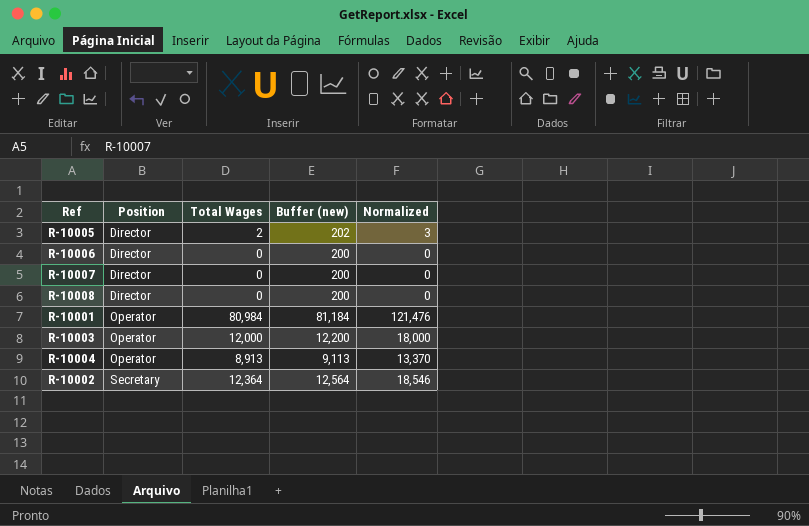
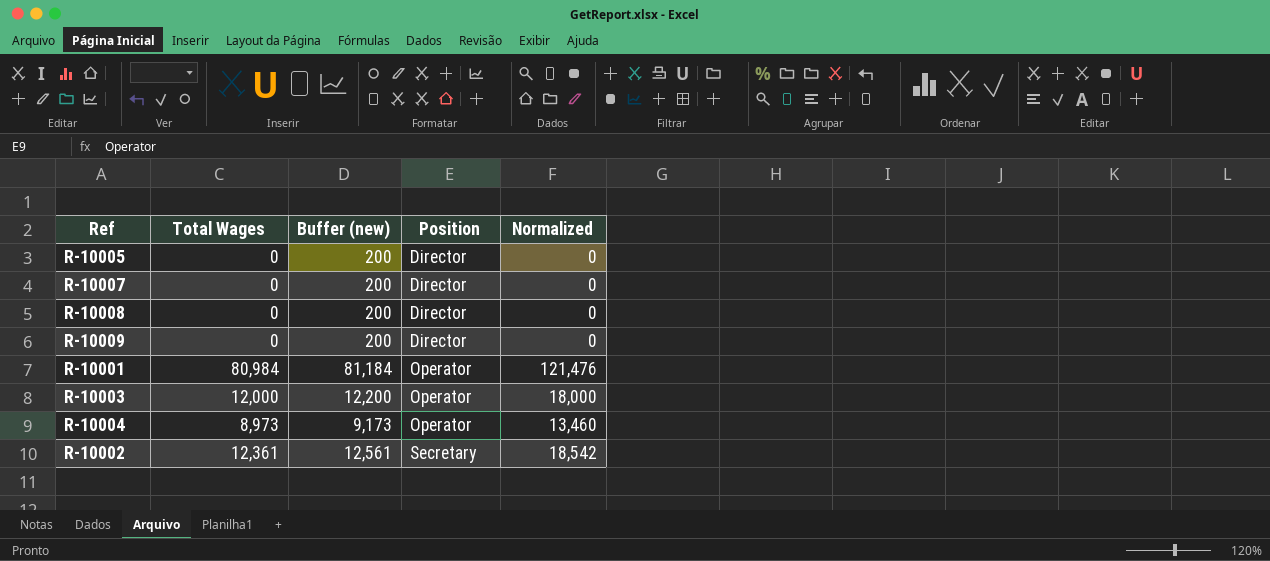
column Position | position: 2 -> 4
row R-10006: Director | 0 | 200 | 0 -> none
R-10005 | Total Wages: 2 -> 0
R-10005 | Buffer (new): 202 -> 200
R-10005 | Normalized: 3 -> 0
row R-10009: none -> 0 | 200 | Director | 0
R-10004 | Total Wages: 8,913 -> 8,973
R-10004 | Buffer (new): 9,113 -> 9,173
R-10004 | Normalized: 13,370 -> 13,460
R-10002 | Total Wages: 12,364 -> 12,361
R-10002 | Buffer (new): 12,564 -> 12,561
R-10002 | Normalized: 18,546 -> 18,542

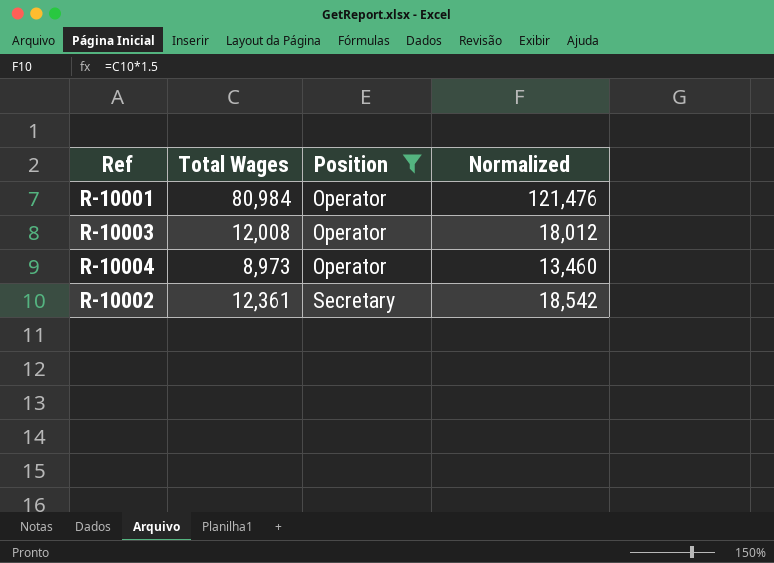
filter: none -> Position != Director
column Buffer (new) | formula: [Total Wages] + 200 -> none
R-10003 | Total Wages: 12,000 -> 12,008
R-10003 | Normalized: 18,000 -> 18,012

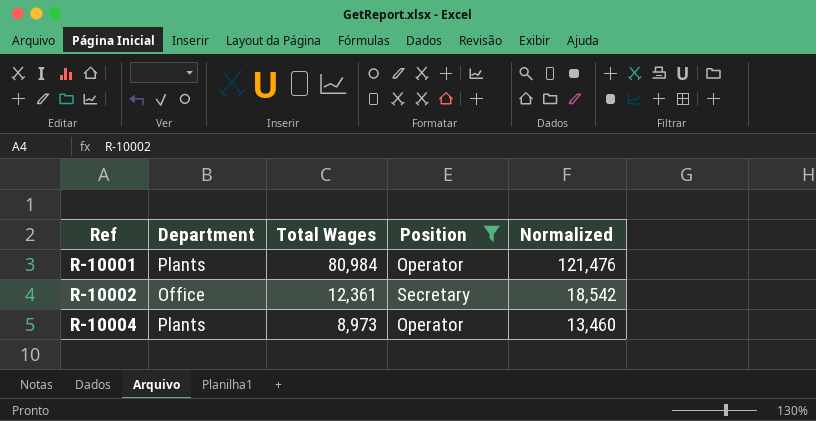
row order: Position ascending -> Ref ascending
column Department | position: none -> 2
row R-10003: 12,008 | Operator | 18,012 -> none

